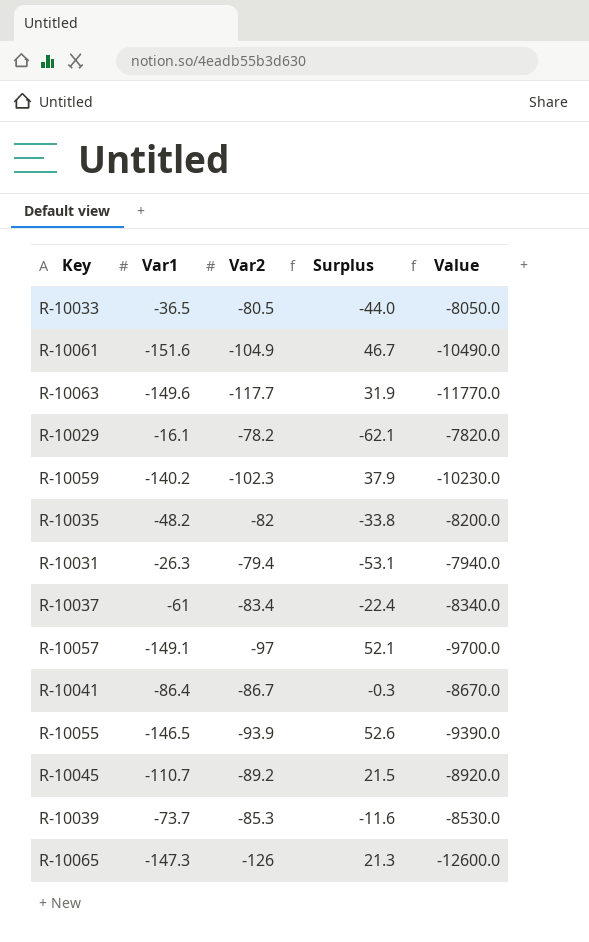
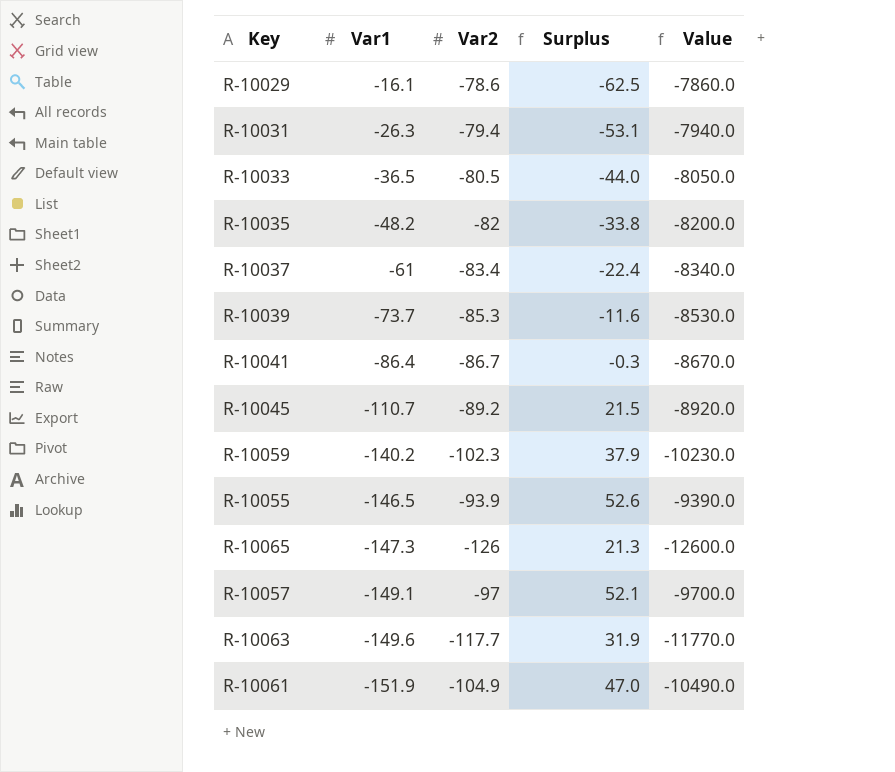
row order: none -> Var1 descending
R-10029 | Var2: -78.2 -> -78.6
R-10029 | Surplus: -62.1 -> -62.5
R-10029 | Value: -7820.0 -> -7860.0
R-10061 | Var1: -151.6 -> -151.9
R-10061 | Surplus: 46.7 -> 47.0

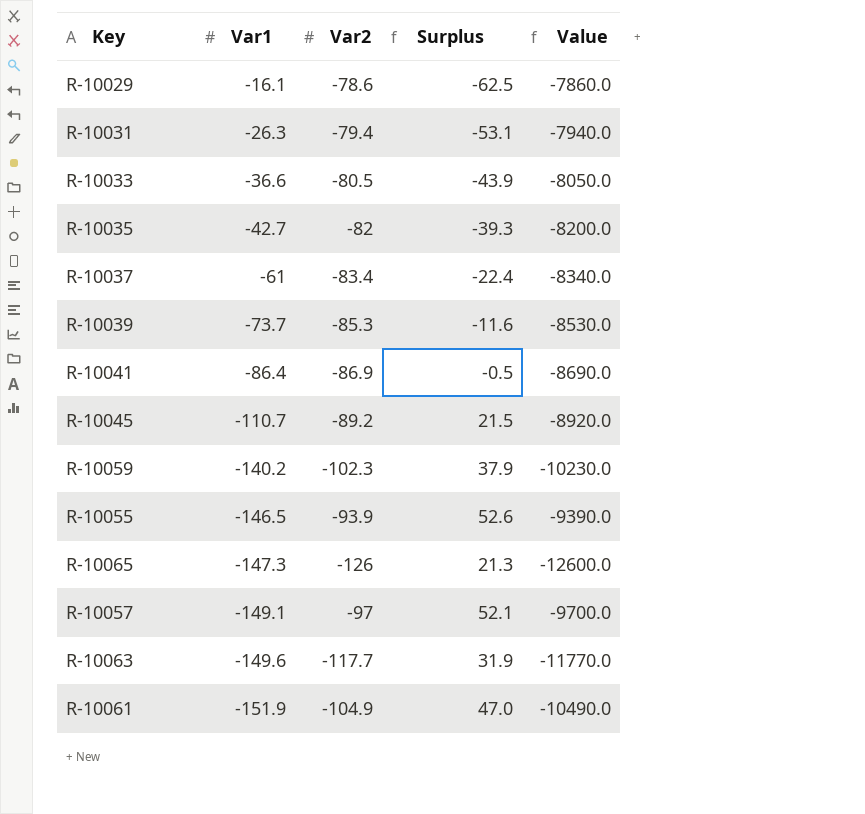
R-10033 | Var1: -36.5 -> -36.6
R-10033 | Surplus: -44.0 -> -43.9
R-10035 | Var1: -48.2 -> -42.7
R-10035 | Surplus: -33.8 -> -39.3
R-10041 | Var2: -86.7 -> -86.9
R-10041 | Surplus: -0.3 -> -0.5
R-10041 | Value: -8670.0 -> -8690.0

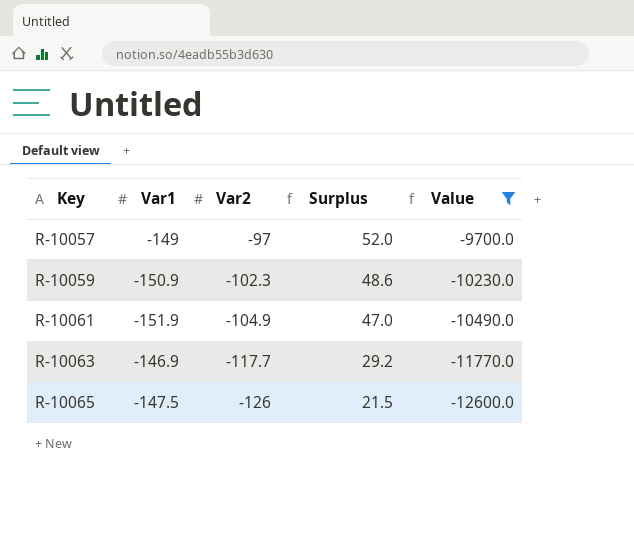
filter: none -> Value <= -9700.0
row order: Var1 descending -> Key ascending
R-10057 | Var1: -149.1 -> -149
R-10057 | Surplus: 52.1 -> 52.0
R-10059 | Var1: -140.2 -> -150.9
R-10059 | Surplus: 37.9 -> 48.6
R-10063 | Var1: -149.6 -> -146.9
R-10063 | Surplus: 31.9 -> 29.2
R-10065 | Var1: -147.3 -> -147.5
R-10065 | Surplus: 21.3 -> 21.5

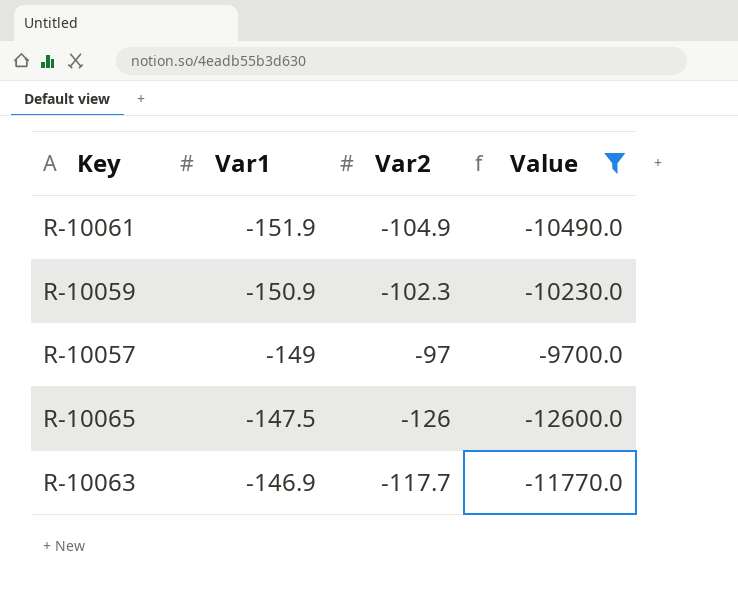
row order: Key ascending -> Var1 ascending
column Surplus | formula: [Var2] - [Var1] -> none

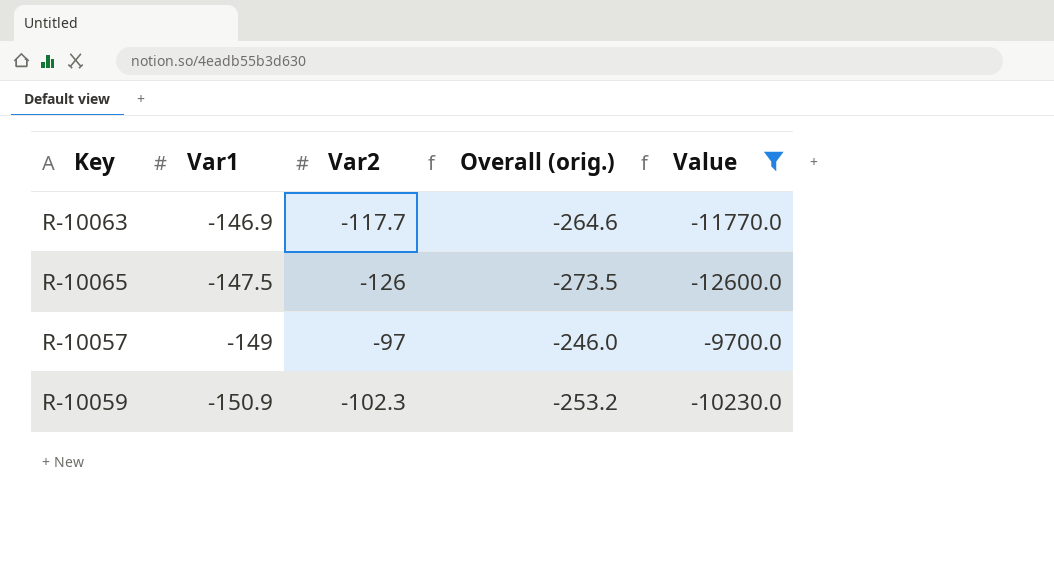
row order: Var1 ascending -> Var1 descending
column Overall (orig.) | formula: none -> [Var1] + [Var2]
row R-10061: -151.9 | -104.9 | -10490.0 -> none

